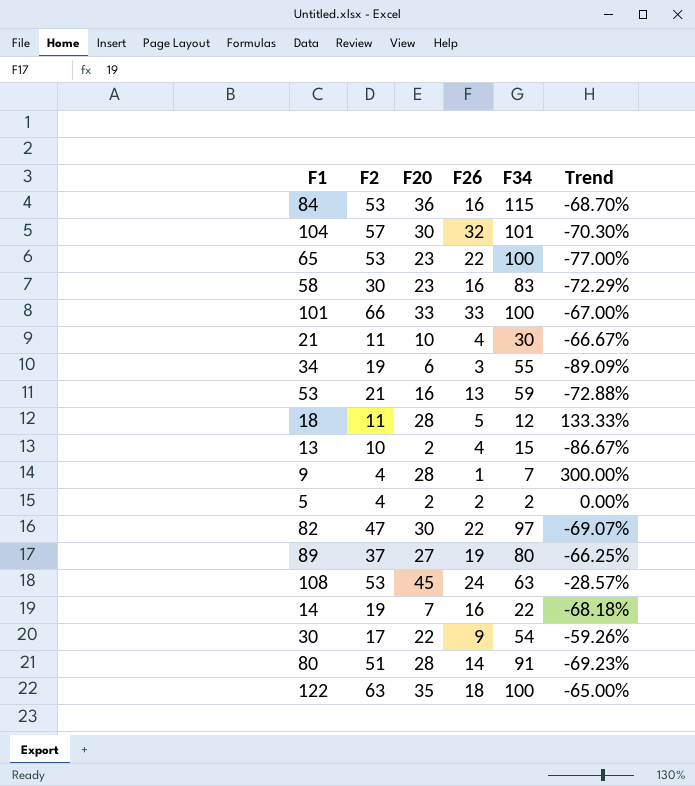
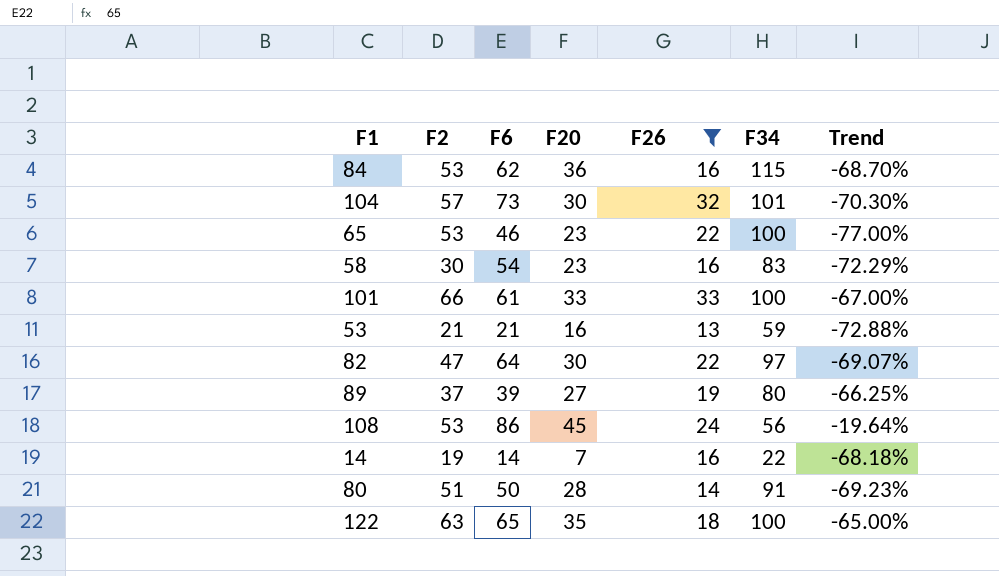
filter: none -> F26 >= 13
column F6 | position: none -> 3
108 | F34: 63 -> 56
108 | Trend: -28.57% -> -19.64%

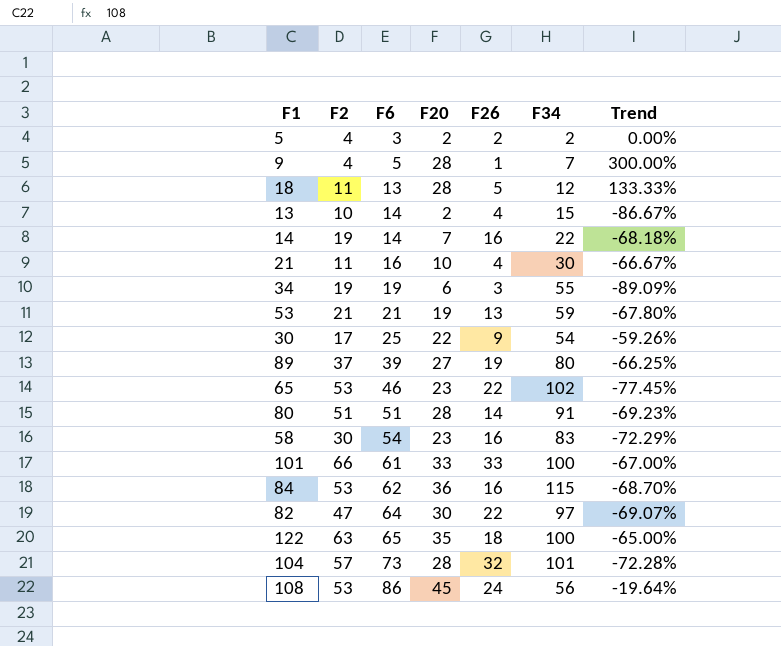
filter: F26 >= 13 -> none
row order: none -> F6 ascending
53 | F20: 16 -> 19
53 | Trend: -72.88% -> -67.80%
65 | F34: 100 -> 102
65 | Trend: -77.00% -> -77.45%
80 | F6: 50 -> 51
104 | F20: 30 -> 28
104 | Trend: -70.30% -> -72.28%

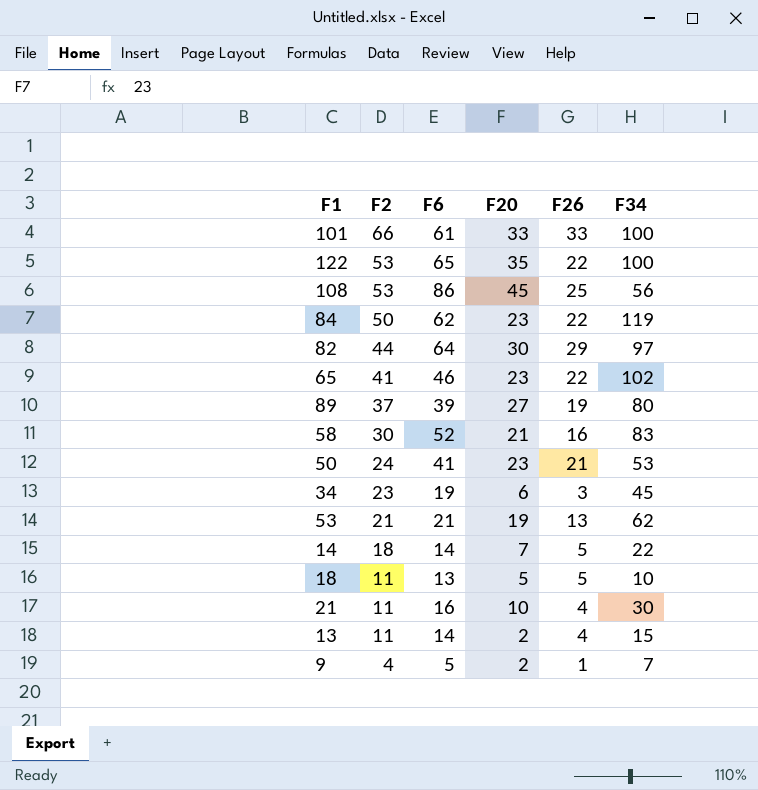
row order: F6 ascending -> F2 descending
column Trend | formula: ([F20] - [F34]) / [F34] -> none
row 5: 4 | 3 | 2 | 2 | 2 | 0.00% -> none
row 30: 17 | 25 | 22 | 9 | 54 | -59.26% -> none
row 80: 51 | 51 | 28 | 14 | 91 | -69.23% -> none
row 104: 57 | 73 | 28 | 32 | 101 | -72.28% -> none
122 | F2: 63 -> 53
122 | F26: 18 -> 22
108 | F26: 24 -> 25
84 | F2: 53 -> 50
84 | F20: 36 -> 23
84 | F26: 16 -> 22
84 | F34: 115 -> 119
82 | F2: 47 -> 44
82 | F26: 22 -> 29
65 | F2: 53 -> 41
58 | F6: 54 -> 52
58 | F20: 23 -> 21
row 50: none -> 24 | 41 | 23 | 21 | 53
34 | F2: 19 -> 23
34 | F34: 55 -> 45
53 | F34: 59 -> 62
14 | F2: 19 -> 18
14 | F26: 16 -> 5
18 | F20: 28 -> 5
18 | F34: 12 -> 10
13 | F2: 10 -> 11
9 | F20: 28 -> 2

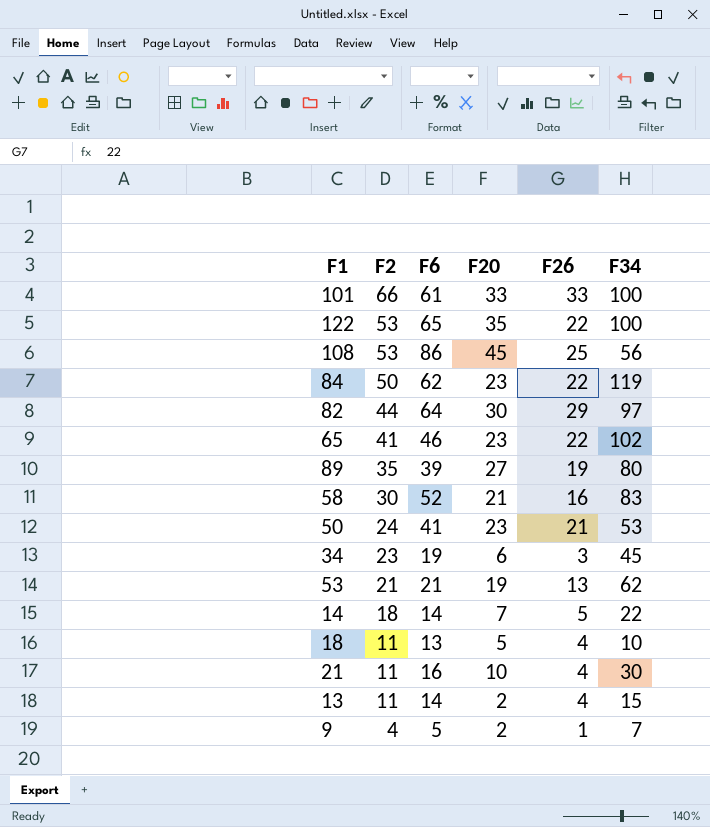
89 | F2: 37 -> 35
18 | F26: 5 -> 4

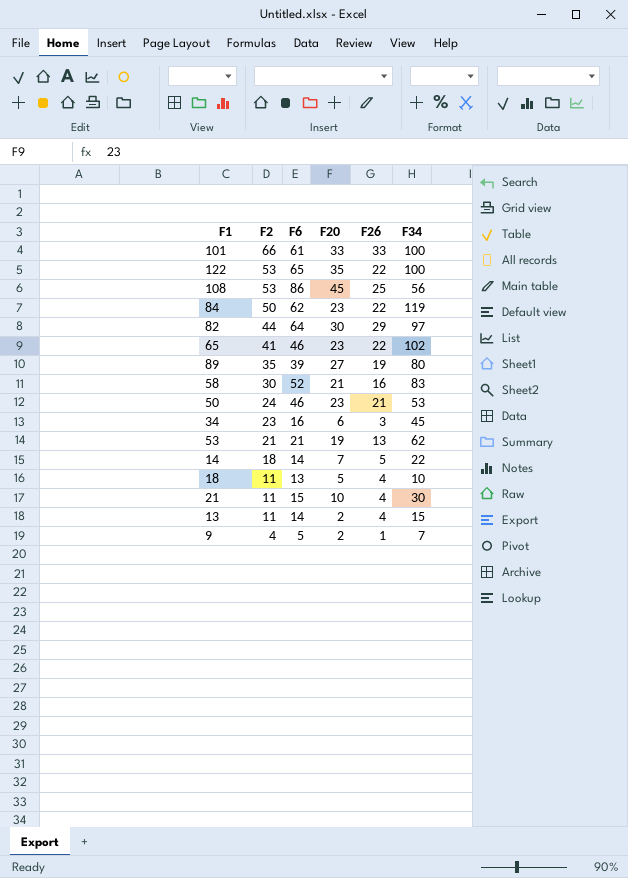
50 | F6: 41 -> 46
34 | F6: 19 -> 16
21 | F6: 16 -> 15

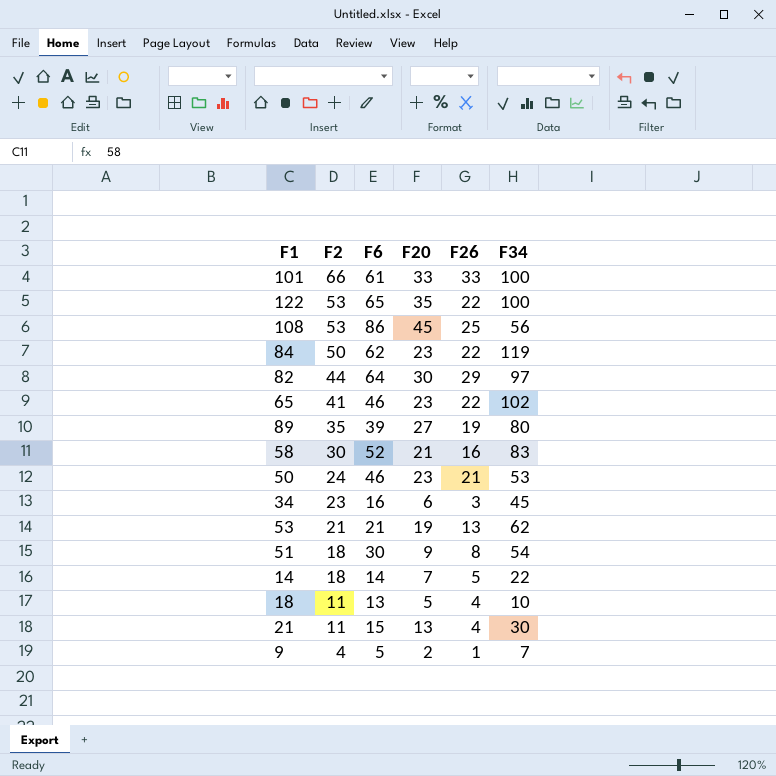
row 13: 11 | 14 | 2 | 4 | 15 -> none
row 51: none -> 18 | 30 | 9 | 8 | 54
21 | F20: 10 -> 13

